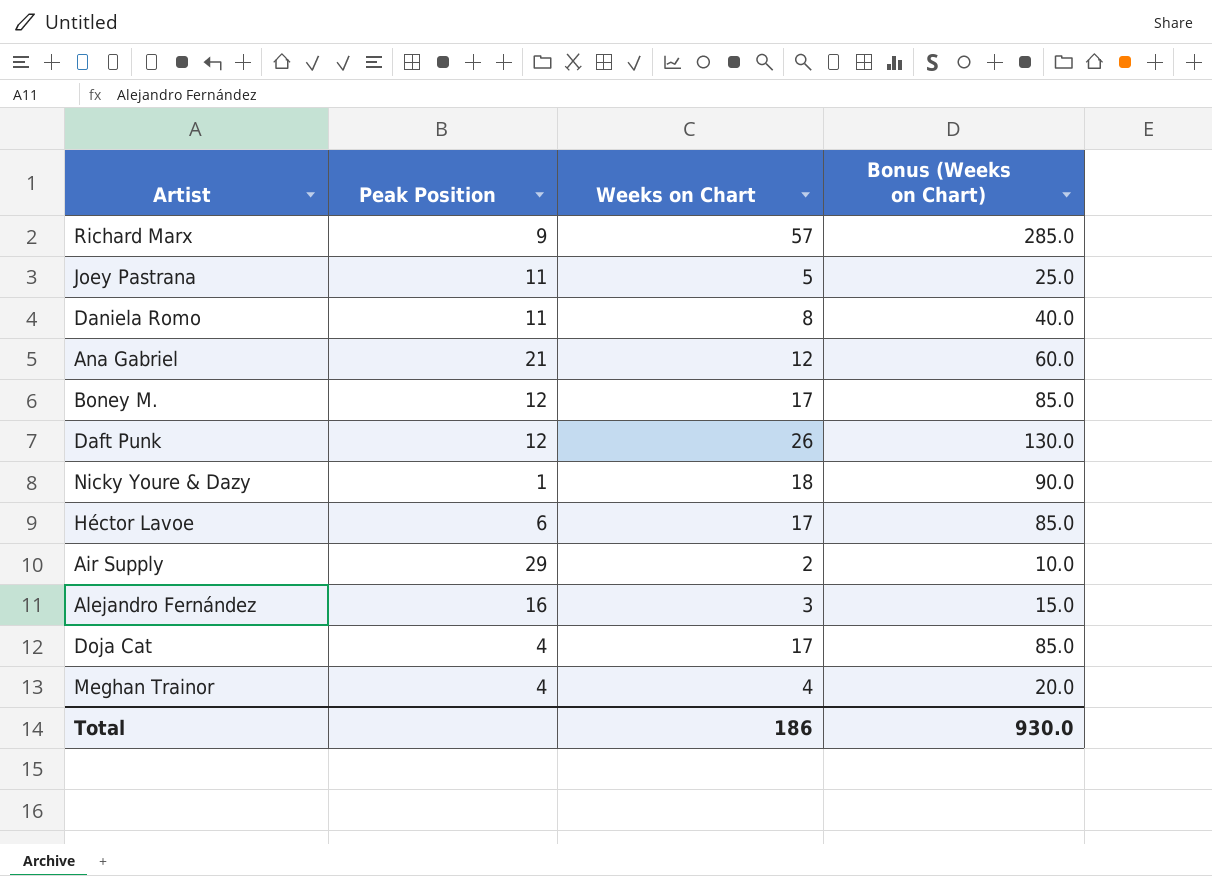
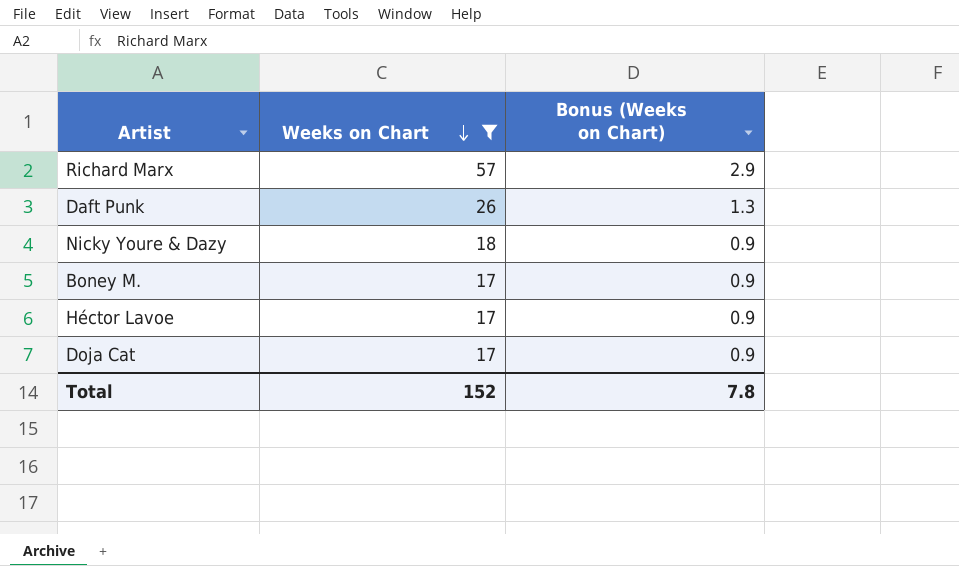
filter: none -> Weeks on Chart >= 17
row order: none -> Weeks on Chart descending
column Peak Position | position: 2 -> none
column Bonus (Weeks on Chart) | formula: [Weeks on Chart] * 5 -> [Weeks on Chart] * 0.05
Total | Weeks on Chart: 186 -> 152
Total | Bonus (Weeks on Chart): 930.0 -> 7.8

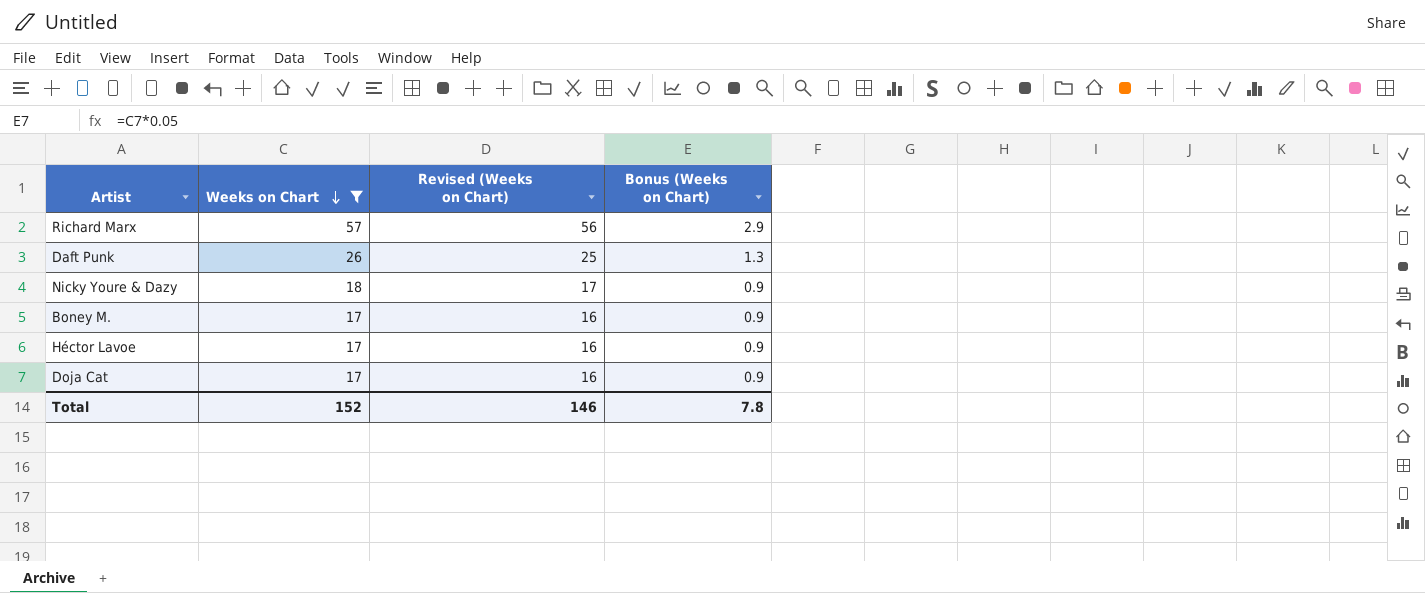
column Revised (Weeks on Chart) | formula: none -> [Weeks on Chart] - 1

